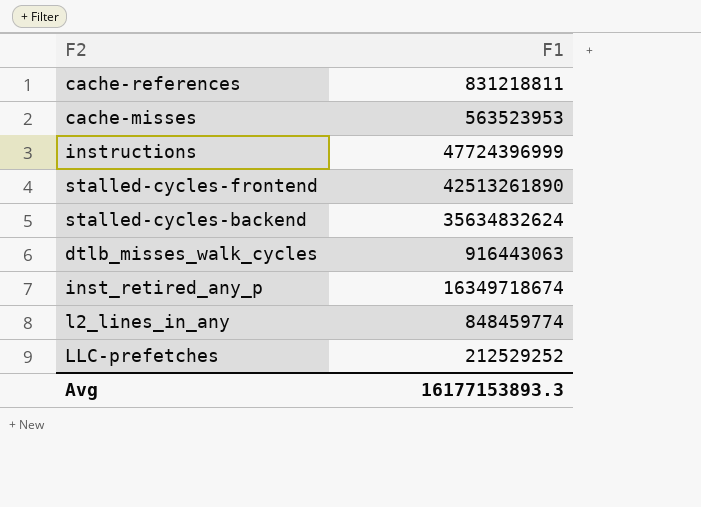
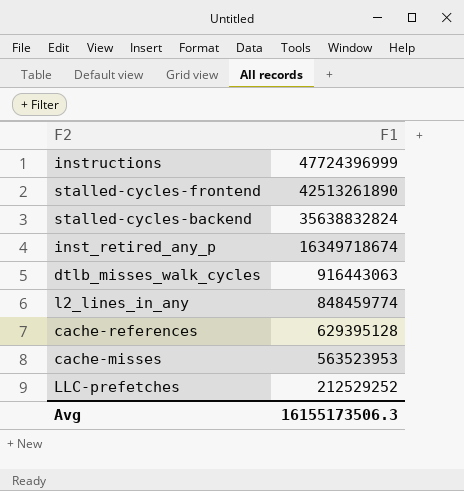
row order: none -> F1 descending
stalled-cycles-backend | F1: 35634832624 -> 35638832824
cache-references | F1: 831218811 -> 629395128
Avg | F1: 16177153893.3 -> 16155173506.3

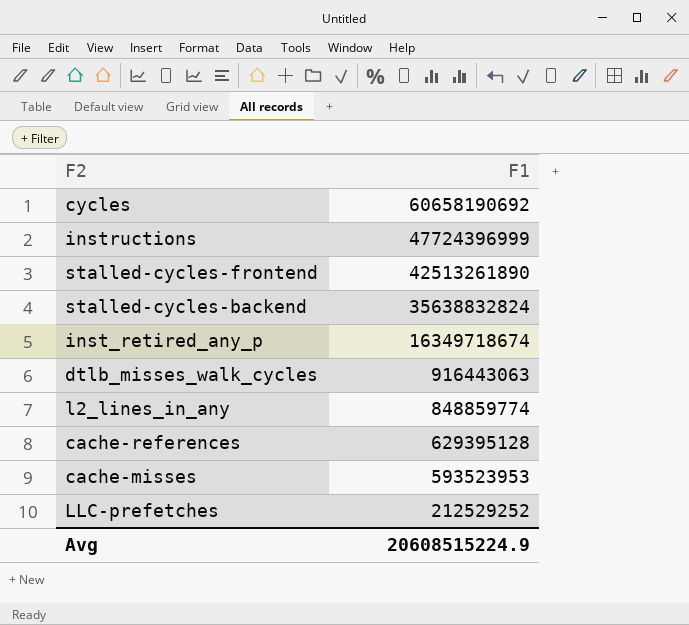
row cycles: none -> 60658190692
l2_lines_in_any | F1: 848459774 -> 848859774
cache-misses | F1: 563523953 -> 593523953
Avg | F1: 16155173506.3 -> 20608515224.9

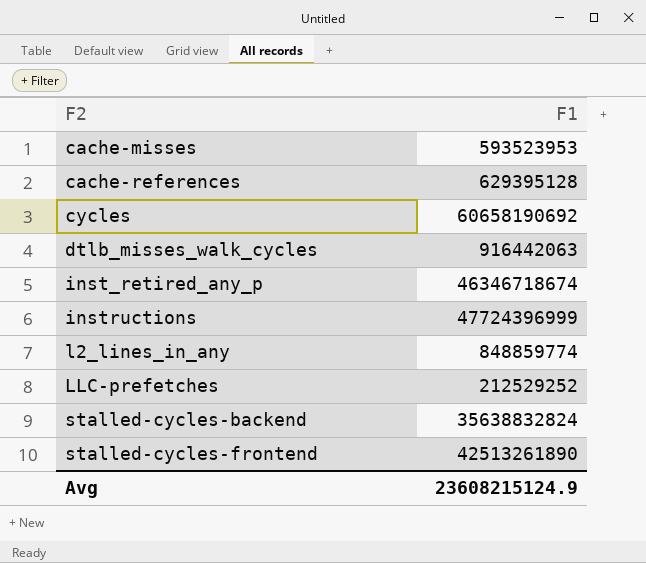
row order: F1 descending -> F2 ascending
dtlb_misses_walk_cycles | F1: 916443063 -> 916442063
inst_retired_any_p | F1: 16349718674 -> 46346718674
Avg | F1: 20608515224.9 -> 23608215124.9

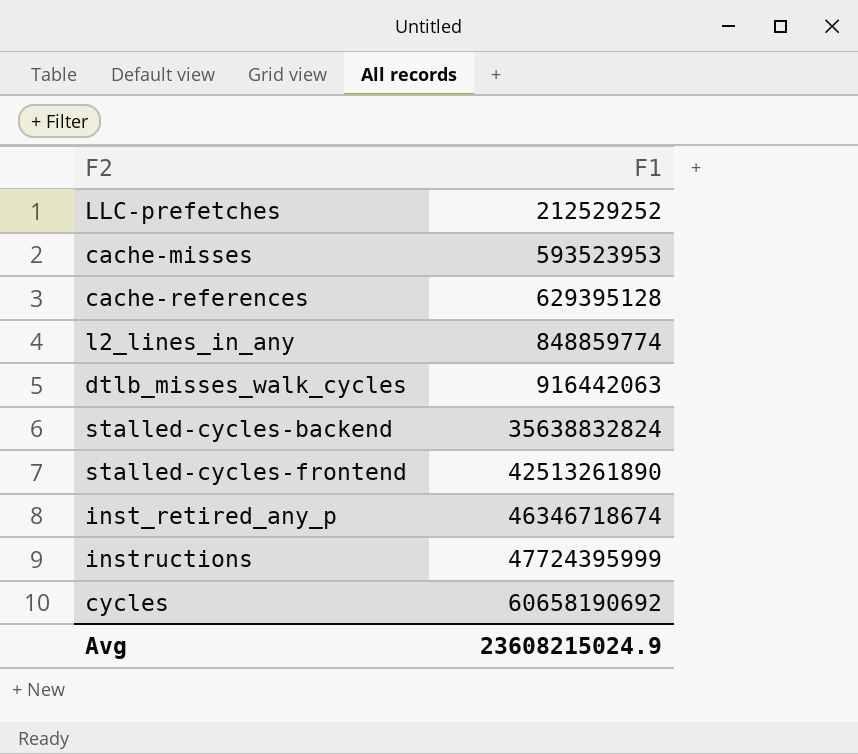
row order: F2 ascending -> F1 ascending
instructions | F1: 47724396999 -> 47724395999
Avg | F1: 23608215124.9 -> 23608215024.9

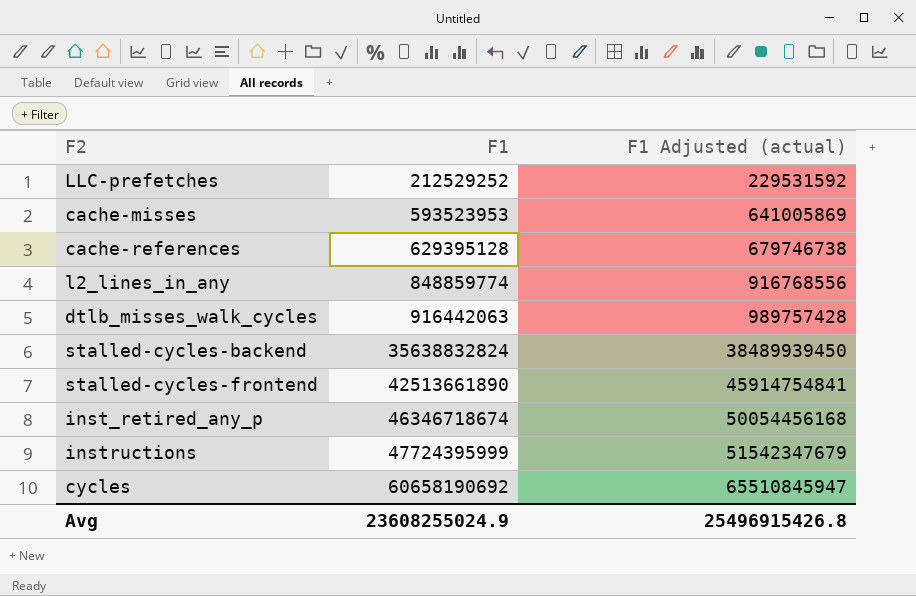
column F1 Adjusted (actual) | formula: none -> [F1] * 1.08
stalled-cycles-frontend | F1: 42513261890 -> 42513661890
Avg | F1: 23608215024.9 -> 23608255024.9

